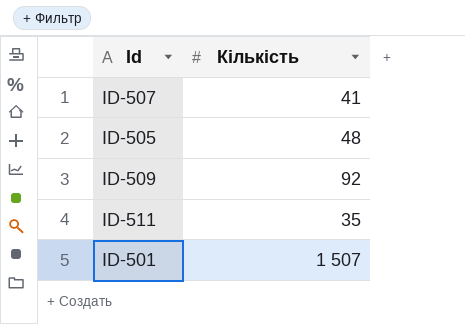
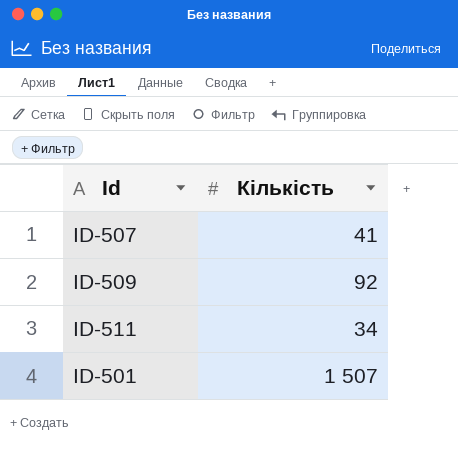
row ID-505: 48 -> none
ID-511 | Кількість: 35 -> 34

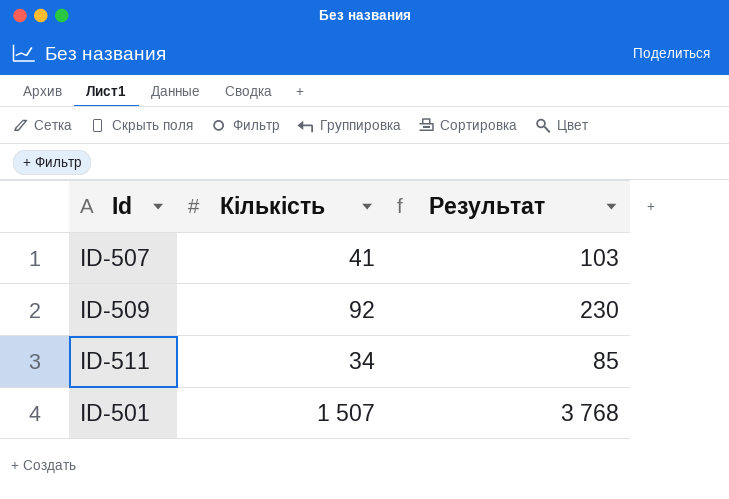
column Результат | formula: none -> [Кількість] * 2,5

